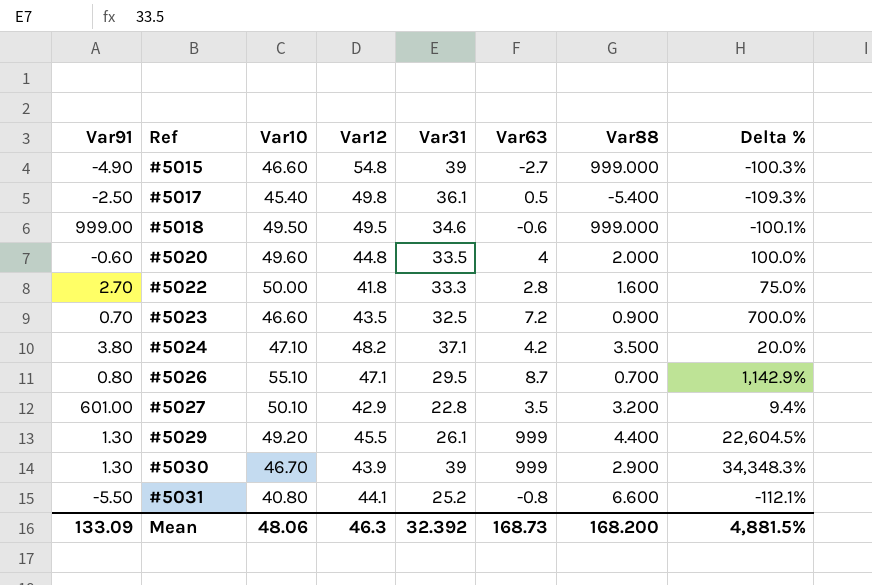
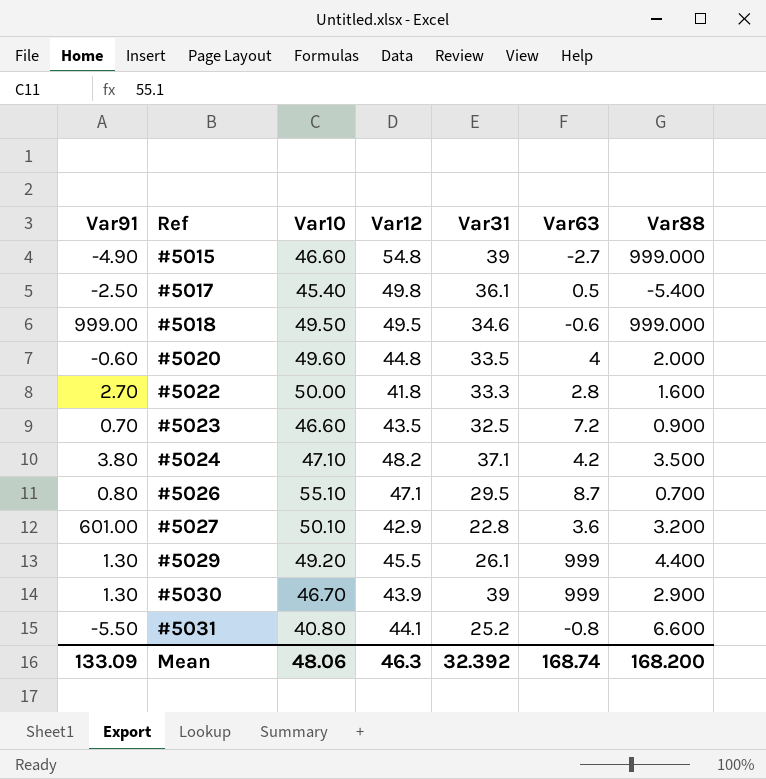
column Delta % | formula: ([Var63] - [Var88]) / [Var88] -> none
#5027 | Var63: 3.5 -> 3.6
Mean | Var63: 168.73 -> 168.74

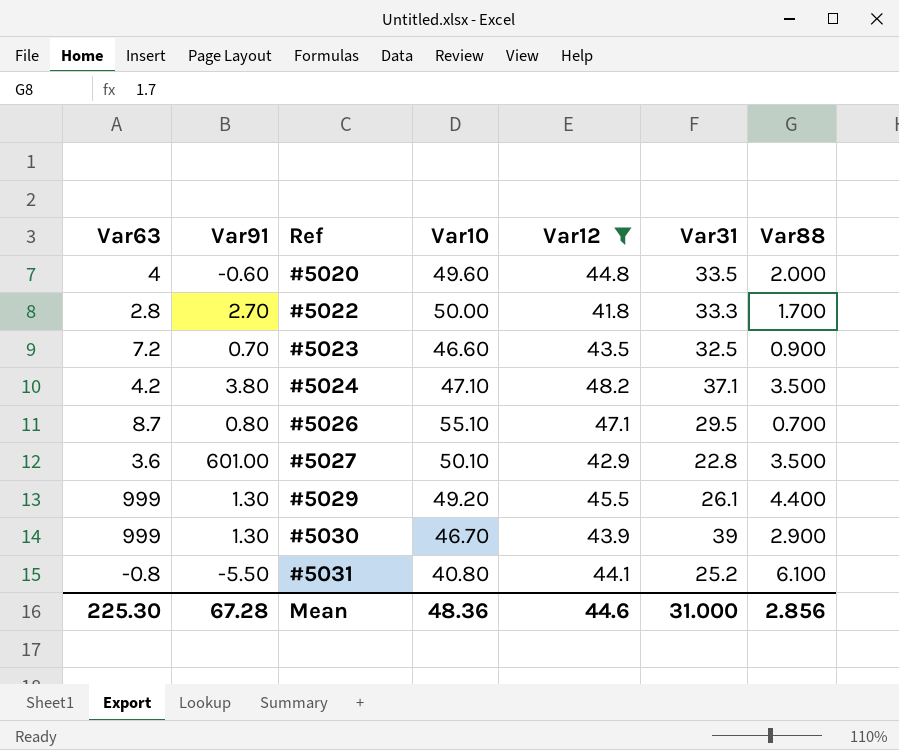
filter: none -> Var12 <= 48.2
column Var63 | position: 6 -> 1
#5022 | Var88: 1.600 -> 1.700
#5027 | Var88: 3.200 -> 3.500
#5031 | Var88: 6.600 -> 6.100
Mean | Var63: 168.74 -> 225.30
Mean | Var91: 133.09 -> 67.28
Mean | Var10: 48.06 -> 48.36
Mean | Var12: 46.3 -> 44.6
Mean | Var31: 32.392 -> 31.000
Mean | Var88: 168.200 -> 2.856

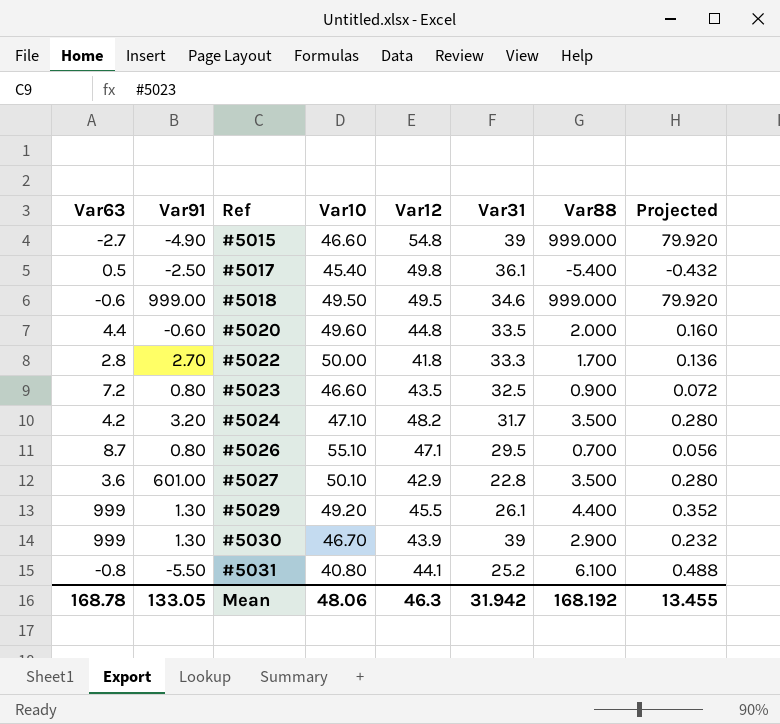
filter: Var12 <= 48.2 -> none
column Projected | formula: none -> [Var88] * 0.08
#5020 | Var63: 4 -> 4.4
#5023 | Var91: 0.70 -> 0.80
#5024 | Var91: 3.80 -> 3.20
#5024 | Var31: 37.1 -> 31.7
Mean | Var63: 225.30 -> 168.78
Mean | Var91: 67.28 -> 133.05
Mean | Var10: 48.36 -> 48.06
Mean | Var12: 44.6 -> 46.3
Mean | Var31: 31.000 -> 31.942
Mean | Var88: 2.856 -> 168.192

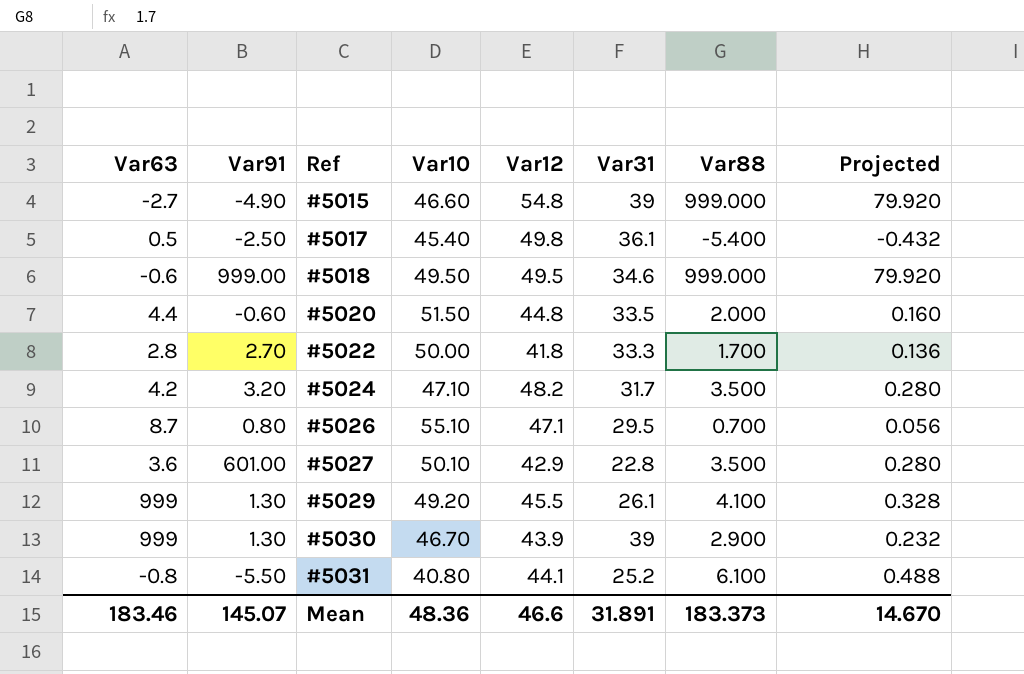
row #5023: 7.2 | 0.80 | 46.60 | 43.5 | 32.5 | 0.900 | 0.072 -> none
#5020 | Var10: 49.60 -> 51.50
#5029 | Var88: 4.400 -> 4.100
#5029 | Projected: 0.352 -> 0.328
Mean | Var63: 168.78 -> 183.46
Mean | Var91: 133.05 -> 145.07
Mean | Var10: 48.06 -> 48.36
Mean | Var12: 46.3 -> 46.6
Mean | Var31: 31.942 -> 31.891
Mean | Var88: 168.192 -> 183.373
Mean | Projected: 13.455 -> 14.670

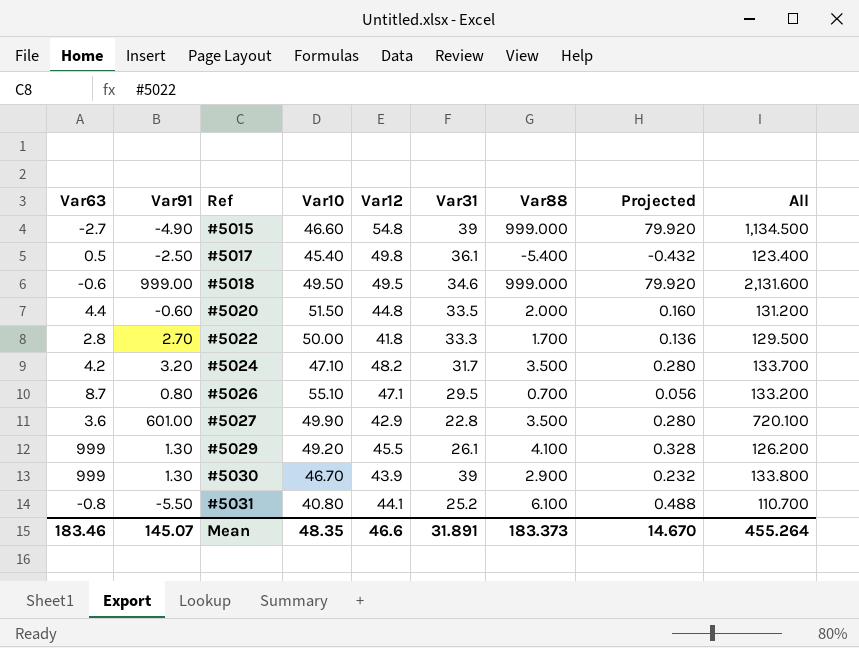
column All | formula: none -> [Var91] + [Var10] + [Var12] + [Var31] + [Var88]
#5027 | Var10: 50.10 -> 49.90
Mean | Var10: 48.36 -> 48.35

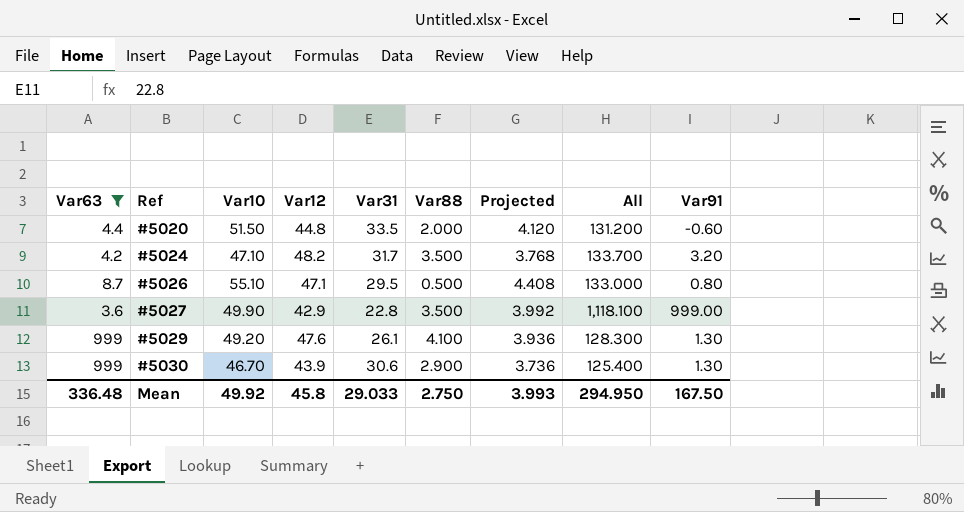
filter: none -> Var63 >= 3.6
column Projected | formula: [Var88] * 0.08 -> [Var10] * 0.08
column Var91 | position: 2 -> 9
#5026 | Var88: 0.700 -> 0.500
#5026 | All: 133.200 -> 133.000
#5027 | All: 720.100 -> 1,118.100
#5027 | Var91: 601.00 -> 999.00
#5029 | Var12: 45.5 -> 47.6
#5029 | All: 126.200 -> 128.300
#5030 | Var31: 39 -> 30.6
#5030 | All: 133.800 -> 125.400
Mean | Var63: 183.46 -> 336.48
Mean | Var10: 48.35 -> 49.92
Mean | Var12: 46.6 -> 45.8
Mean | Var31: 31.891 -> 29.033
Mean | Var88: 183.373 -> 2.750
Mean | Projected: 14.670 -> 3.993
Mean | All: 455.264 -> 294.950
Mean | Var91: 145.07 -> 167.50

